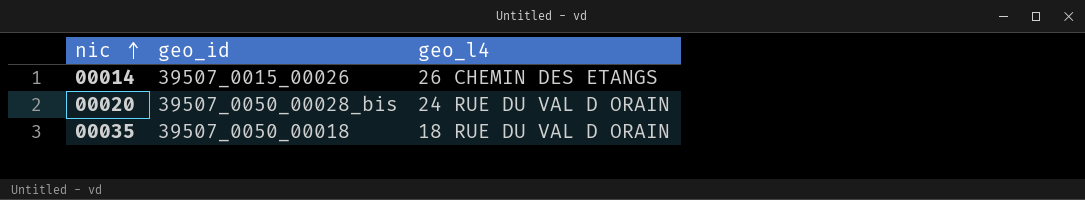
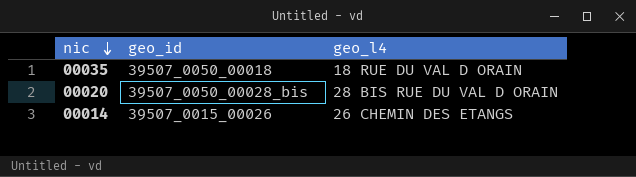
row order: nic ascending -> nic descending
00020 | geo_l4: 24 RUE DU VAL D ORAIN -> 28 BIS RUE DU VAL D ORAIN

